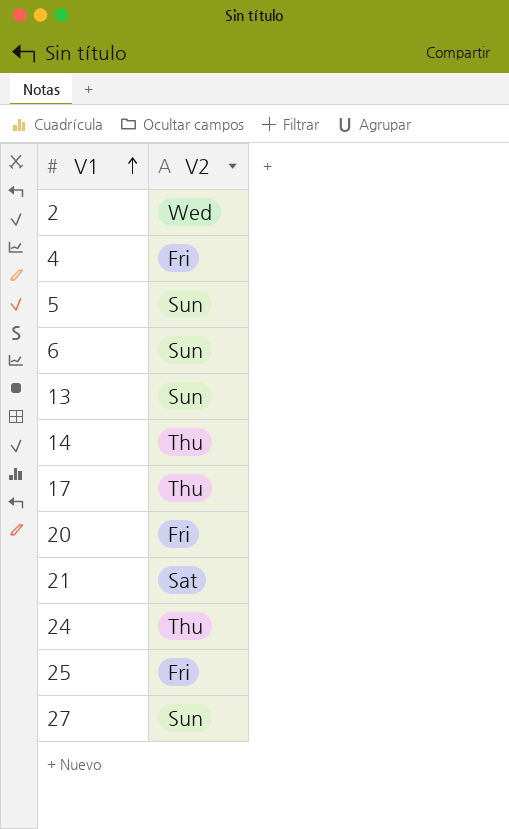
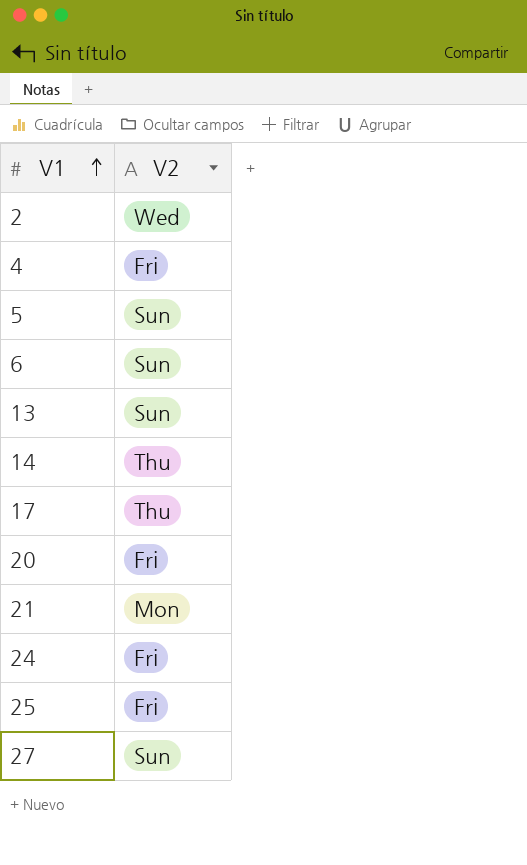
21 | V2: Sat -> Mon
24 | V2: Thu -> Fri

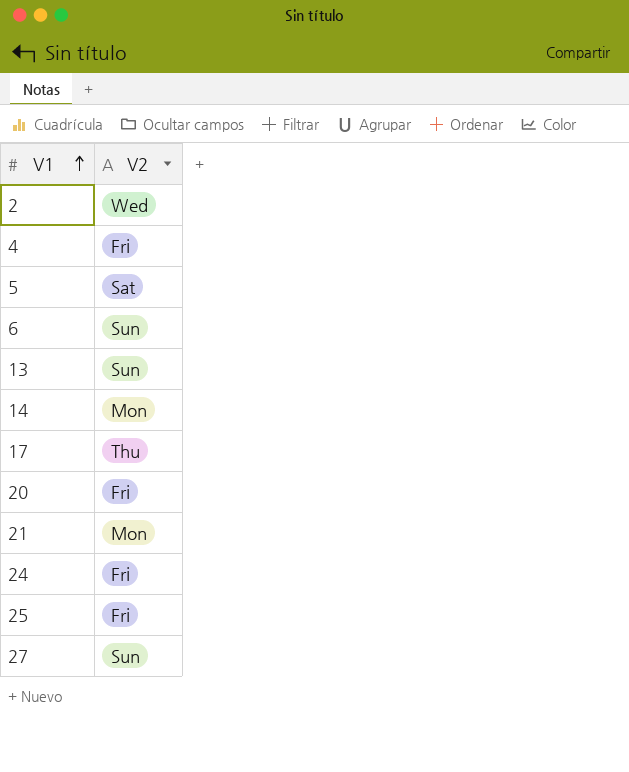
5 | V2: Sun -> Sat
14 | V2: Thu -> Mon

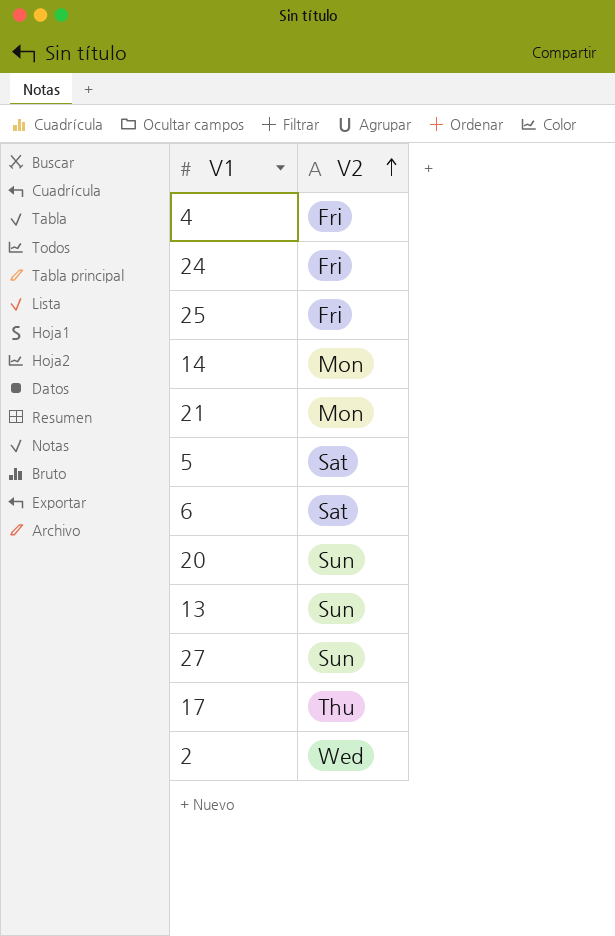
row order: V1 ascending -> V2 ascending
6 | V2: Sun -> Sat
20 | V2: Fri -> Sun

